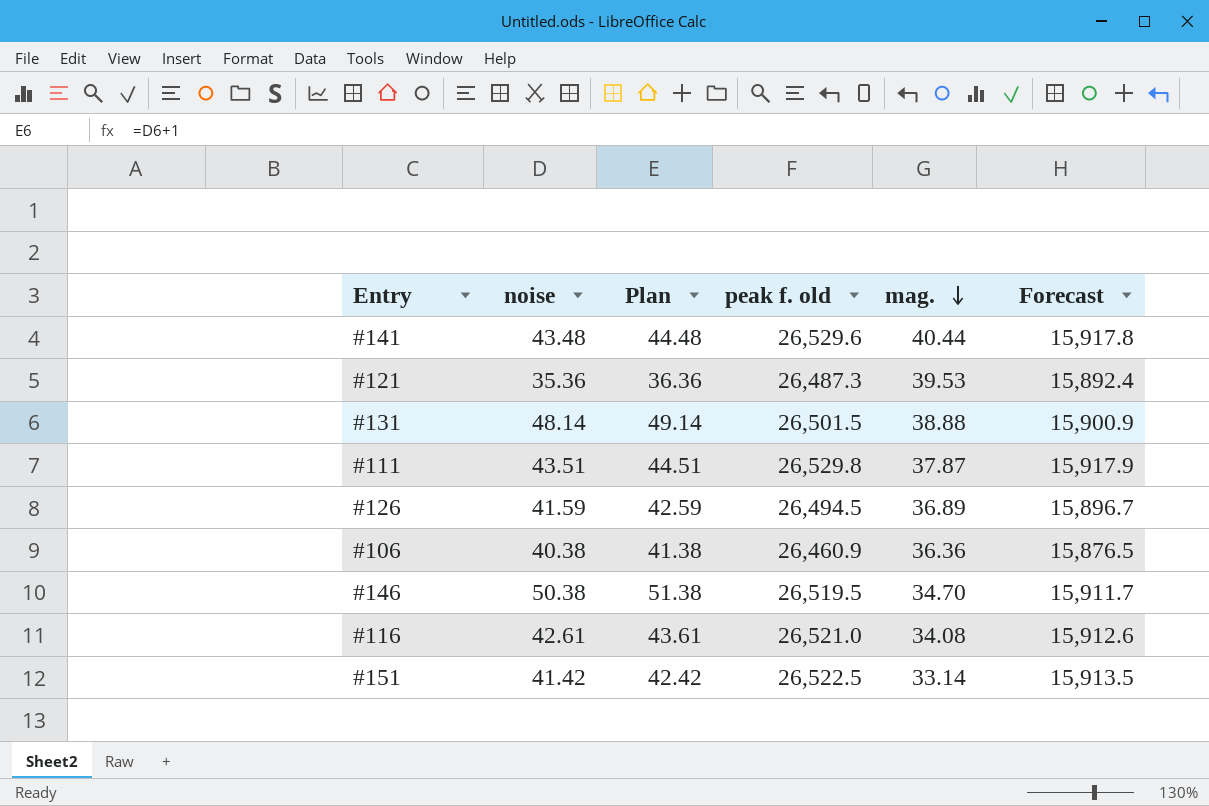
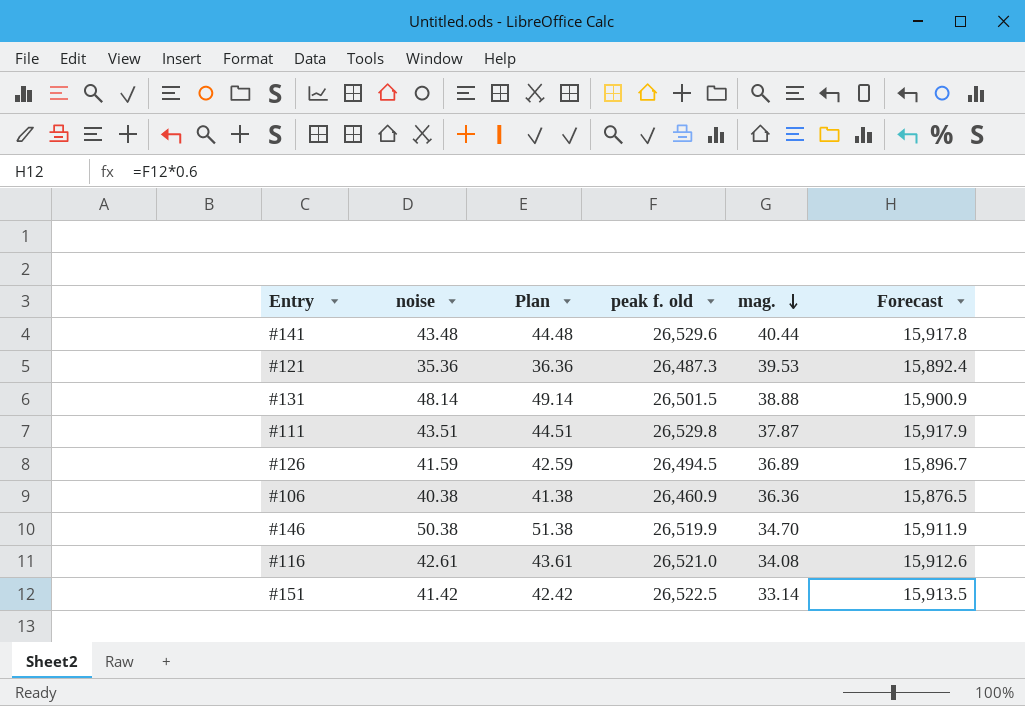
#146 | peak f. old: 26,519.5 -> 26,519.9
#146 | Forecast: 15,911.7 -> 15,911.9

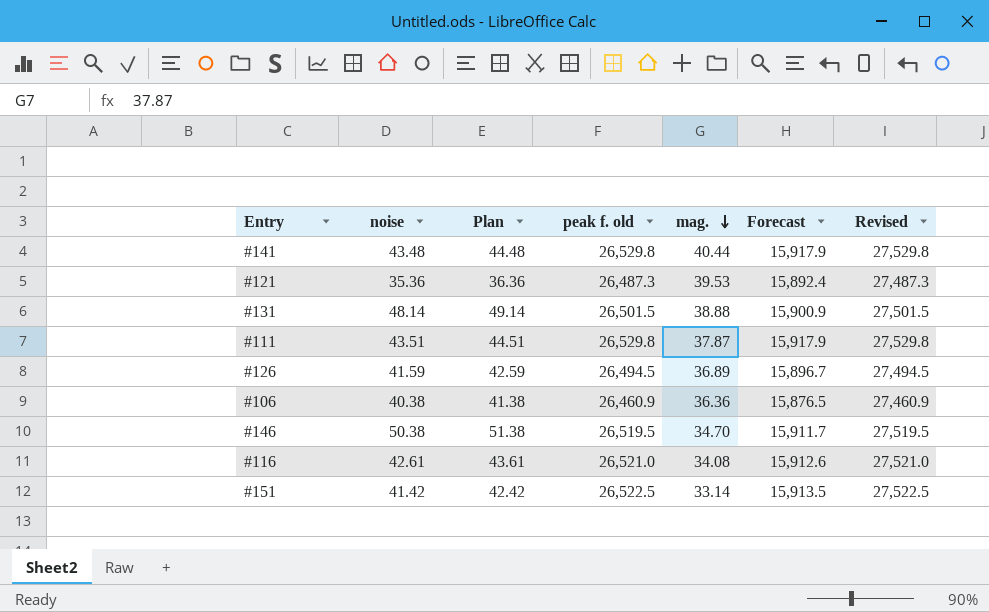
column Revised | formula: none -> [peak f. old] + 1000
#141 | peak f. old: 26,529.6 -> 26,529.8
#141 | Forecast: 15,917.8 -> 15,917.9
#146 | peak f. old: 26,519.9 -> 26,519.5
#146 | Forecast: 15,911.9 -> 15,911.7

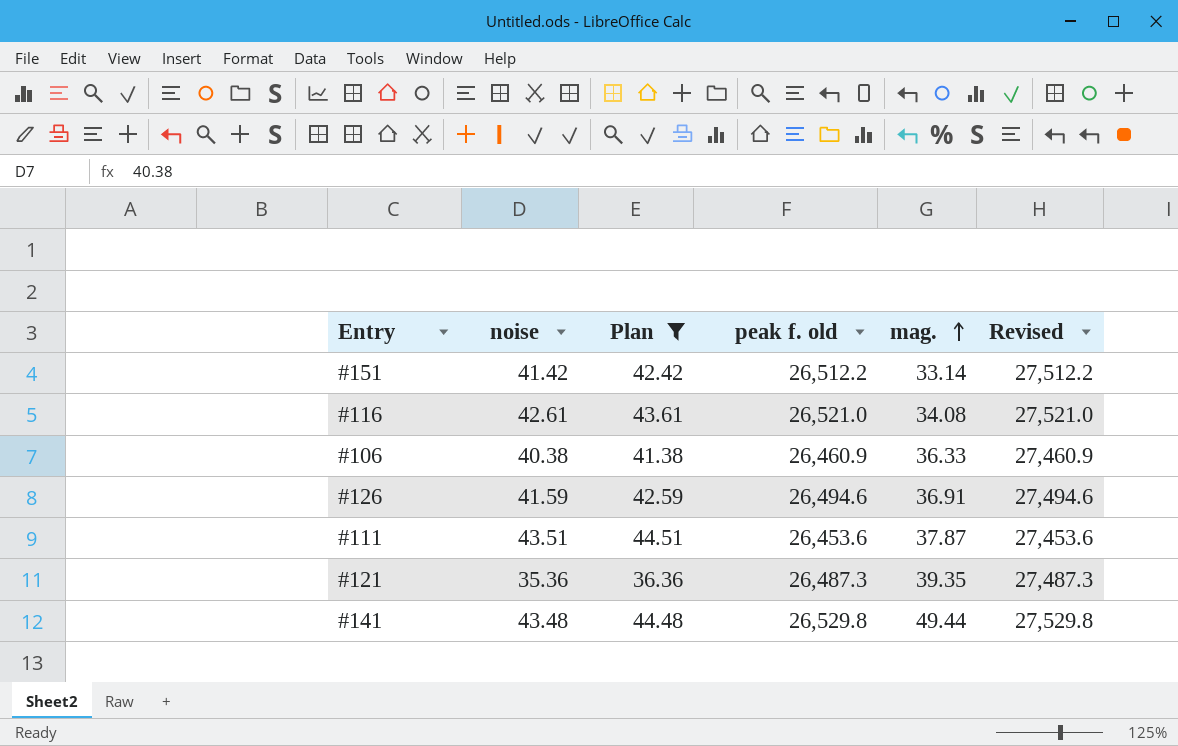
filter: none -> Plan <= 44.51
row order: mag. descending -> mag. ascending
column Forecast | formula: [peak f. old] * 0.6 -> none
#151 | peak f. old: 26,522.5 -> 26,512.2
#151 | Revised: 27,522.5 -> 27,512.2
#106 | mag.: 36.36 -> 36.33
#126 | peak f. old: 26,494.5 -> 26,494.6
#126 | mag.: 36.89 -> 36.91
#126 | Revised: 27,494.5 -> 27,494.6
#111 | peak f. old: 26,529.8 -> 26,453.6
#111 | Revised: 27,529.8 -> 27,453.6
#121 | mag.: 39.53 -> 39.35
#141 | mag.: 40.44 -> 49.44

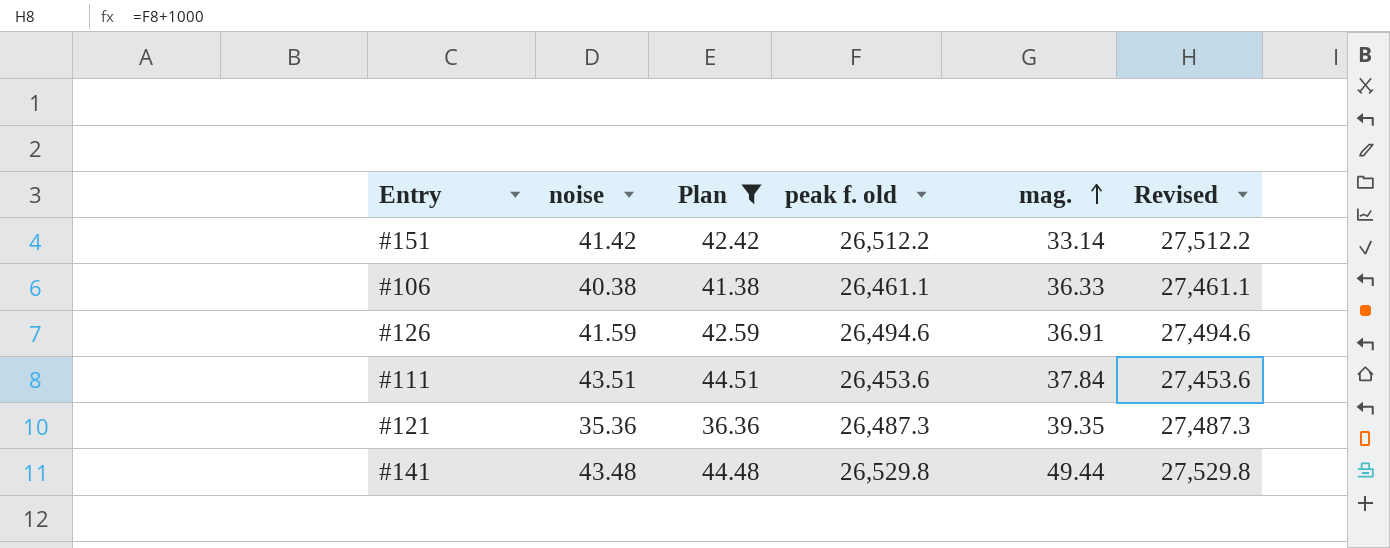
row #116: 42.61 | 43.61 | 26,521.0 | 34.08 | 27,521.0 -> none
#106 | peak f. old: 26,460.9 -> 26,461.1
#106 | Revised: 27,460.9 -> 27,461.1
#111 | mag.: 37.87 -> 37.84

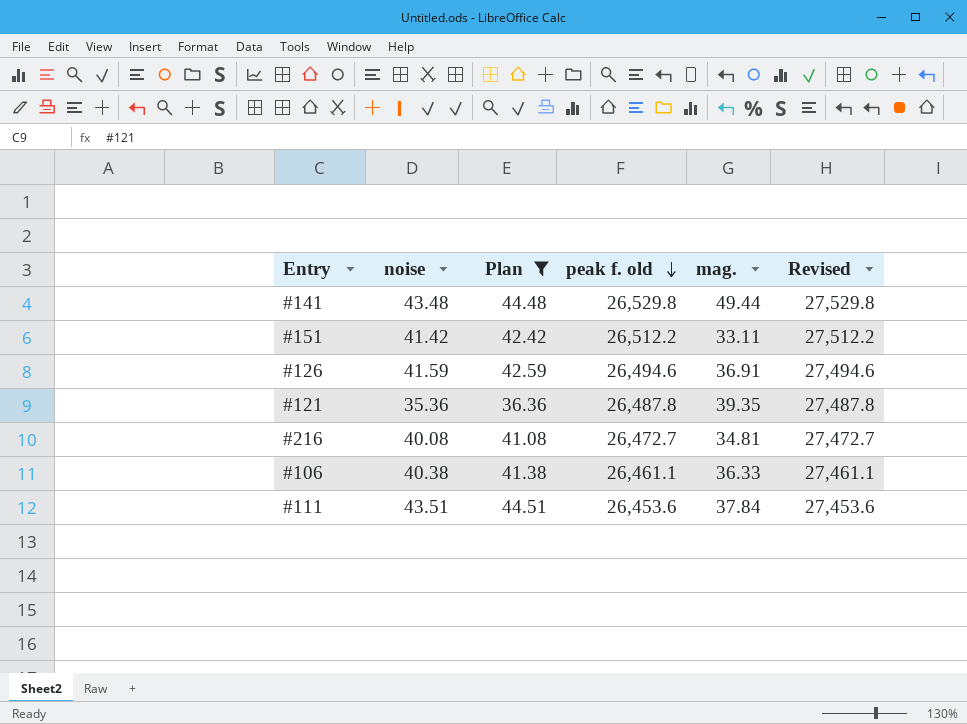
row order: mag. ascending -> peak f. old descending
#151 | mag.: 33.14 -> 33.11
#121 | peak f. old: 26,487.3 -> 26,487.8
#121 | Revised: 27,487.3 -> 27,487.8
row #216: none -> 40.08 | 41.08 | 26,472.7 | 34.81 | 27,472.7

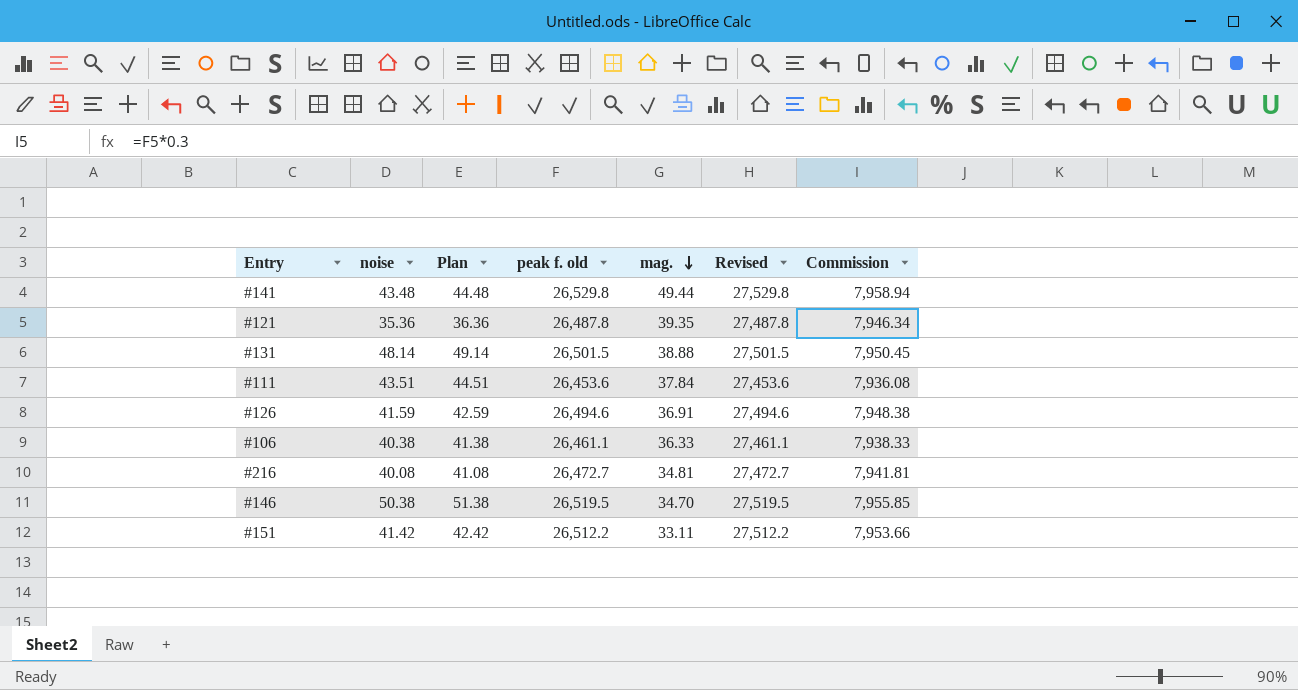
filter: Plan <= 44.51 -> none
row order: peak f. old descending -> mag. descending
column Commission | formula: none -> [peak f. old] * 0.3

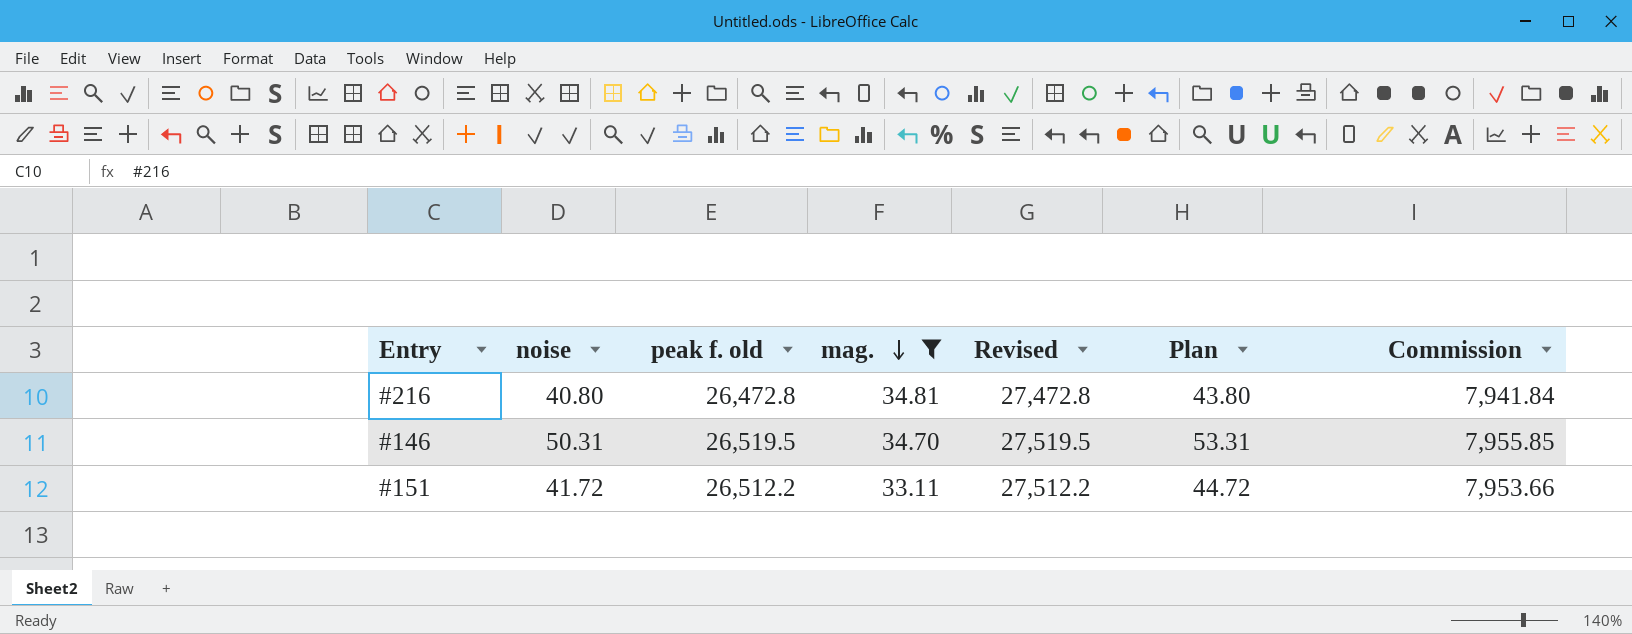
filter: none -> mag. <= 34.81
column Plan | formula: [noise] + 1 -> [noise] + 3
column Plan | position: 3 -> 6
#216 | noise: 40.08 -> 40.80
#216 | peak f. old: 26,472.7 -> 26,472.8
#216 | Revised: 27,472.7 -> 27,472.8
#216 | Commission: 7,941.81 -> 7,941.84
#146 | noise: 50.38 -> 50.31
#151 | noise: 41.42 -> 41.72

